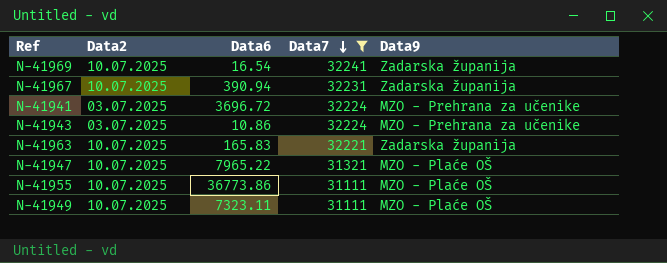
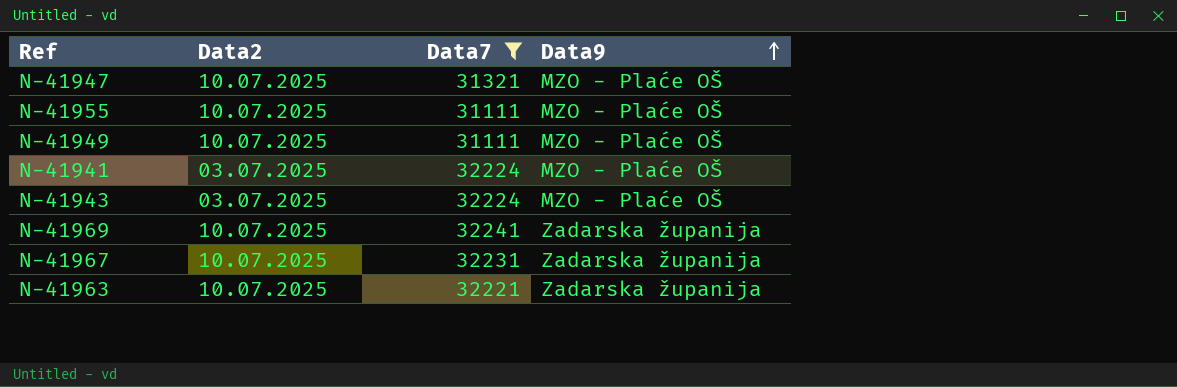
row order: Data7 descending -> Data9 ascending
column Data6 | position: 3 -> none
N-41941 | Data9: MZO - Prehrana za učenike -> MZO - Plaće OŠ
N-41943 | Data9: MZO - Prehrana za učenike -> MZO - Plaće OŠ

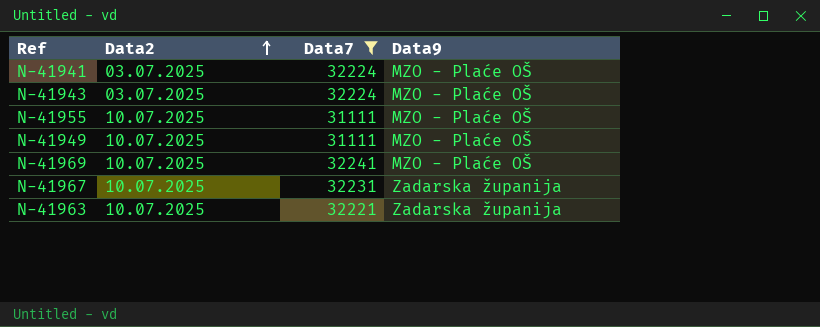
row order: Data9 ascending -> Data2 ascending
row N-41947: 10.07.2025 | 31321 | MZO - Plaće OŠ -> none
N-41969 | Data9: Zadarska županija -> MZO - Plaće OŠ

